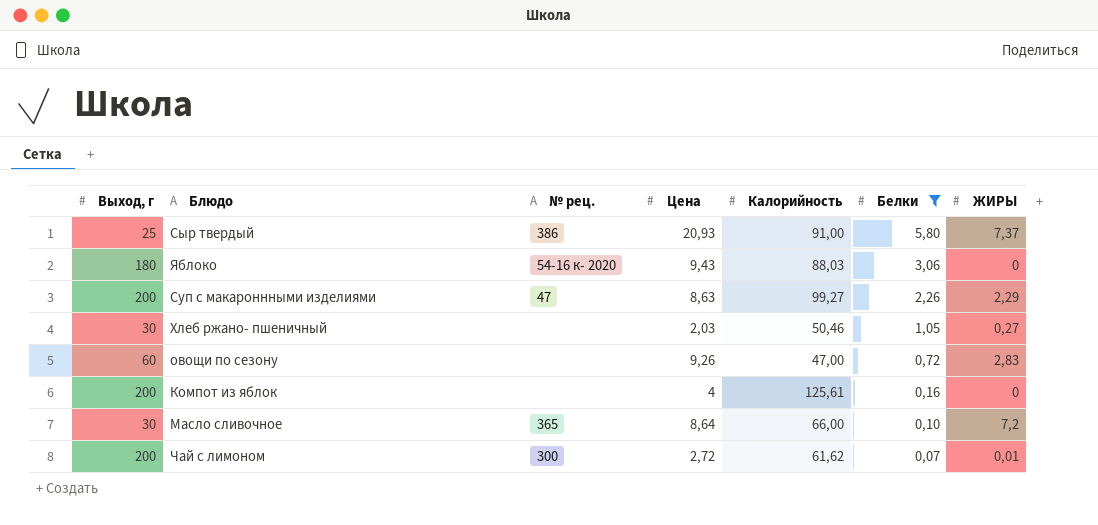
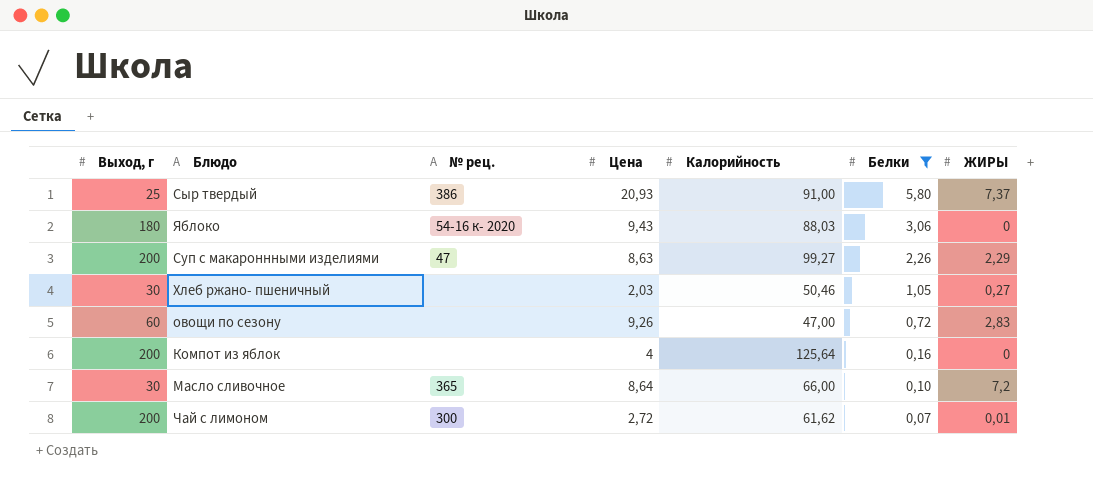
Компот из яблок | Калорийность: 125,61 -> 125,64

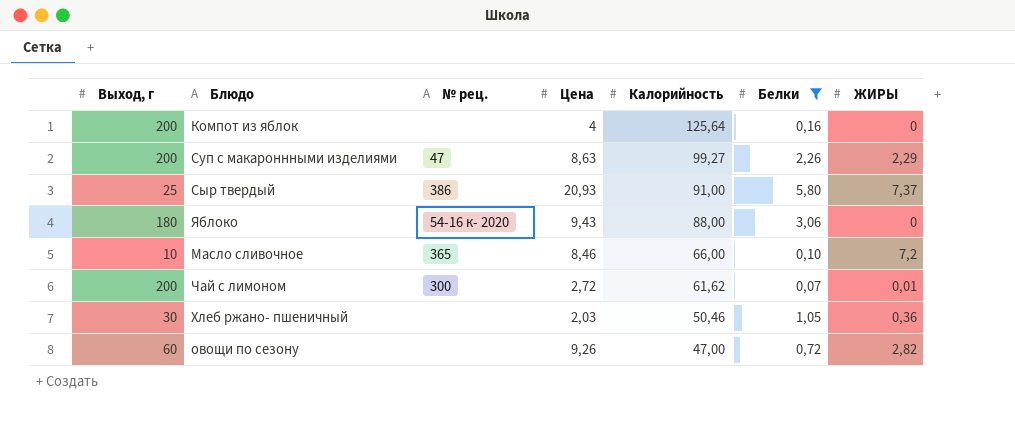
row order: Белки descending -> Калорийность descending
Яблоко | Калорийность: 88,03 -> 88,00
Масло сливочное | Выход, г: 30 -> 10
Масло сливочное | Цена: 8,64 -> 8,46
Хлеб ржано- пшеничный | ЖИРЫ: 0,27 -> 0,36
овощи по сезону | ЖИРЫ: 2,83 -> 2,82

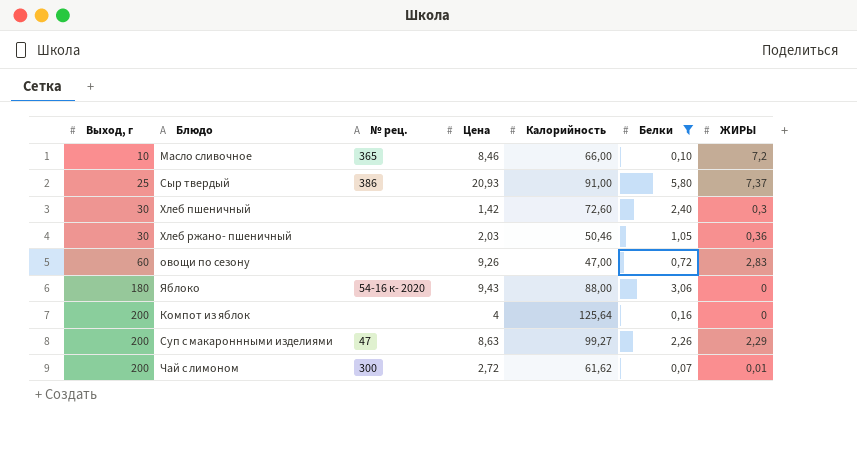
row order: Калорийность descending -> Выход, г ascending
row Хлеб пшеничный: none -> 30 | none | 1,42 | 72,60 | 2,40 | 0,3
овощи по сезону | ЖИРЫ: 2,82 -> 2,83

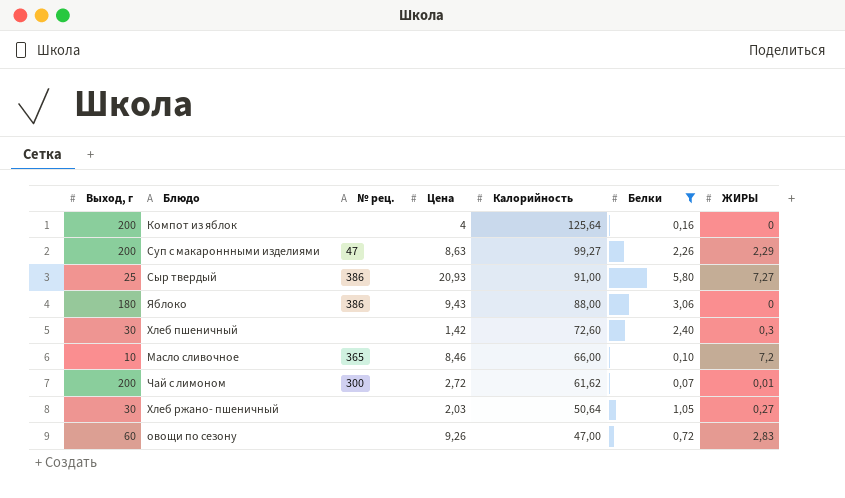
row order: Выход, г ascending -> Калорийность descending
Сыр твердый | ЖИРЫ: 7,37 -> 7,27
Яблоко | № рец.: 54-16 к- 2020 -> 386
Хлеб ржано- пшеничный | Калорийность: 50,46 -> 50,64
Хлеб ржано- пшеничный | ЖИРЫ: 0,36 -> 0,27

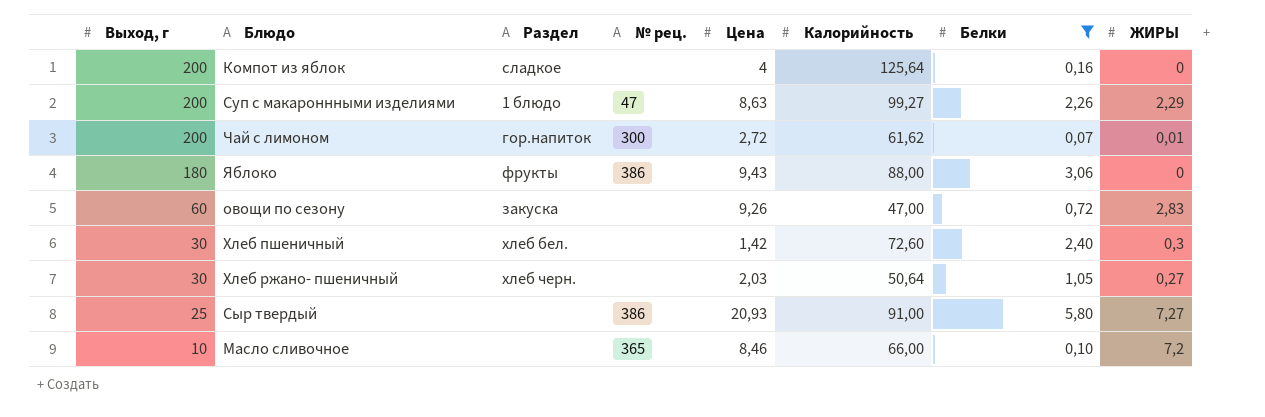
row order: Калорийность descending -> Выход, г descending
column Раздел | position: none -> 3

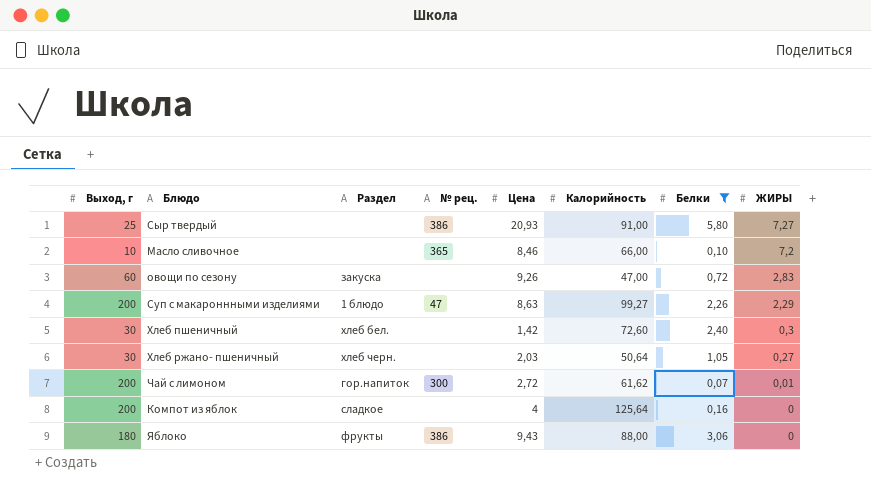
row order: Выход, г descending -> ЖИРЫ descending

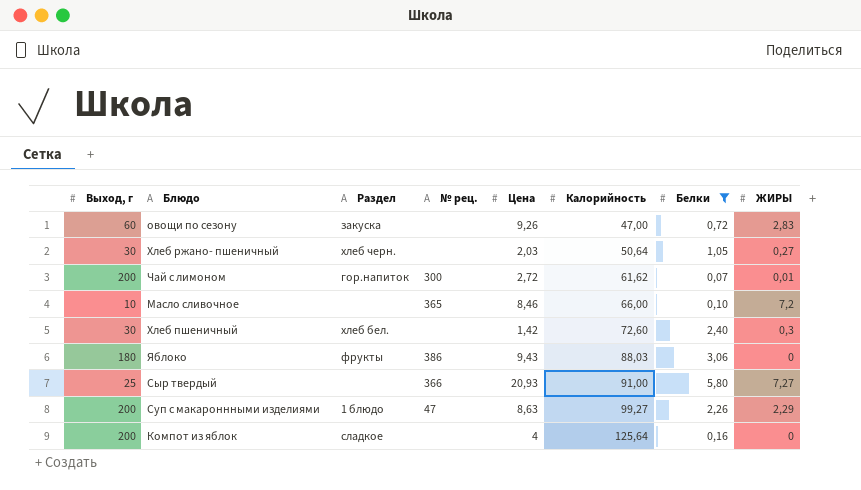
row order: ЖИРЫ descending -> Калорийность ascending
Яблоко | Калорийность: 88,00 -> 88,03
Сыр твердый | № рец.: 386 -> 366

